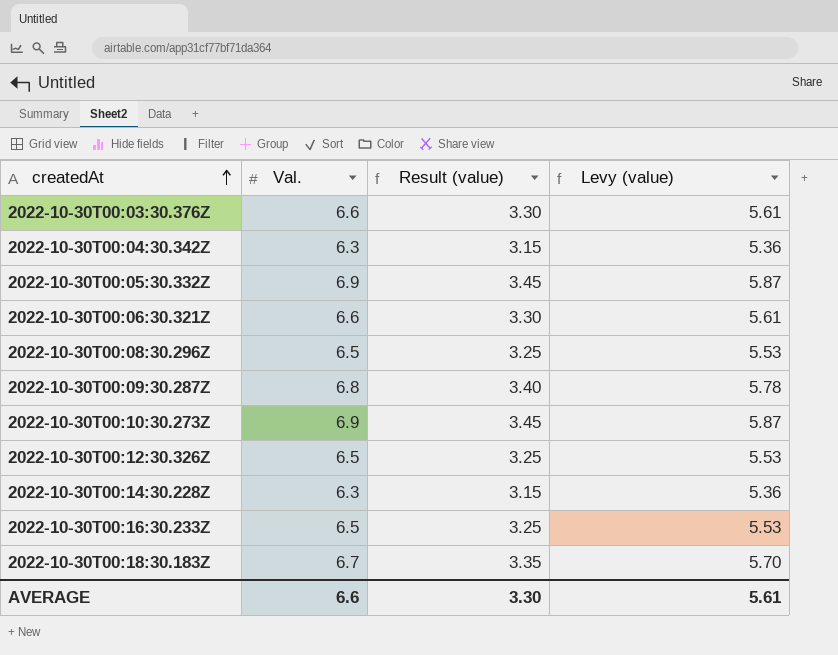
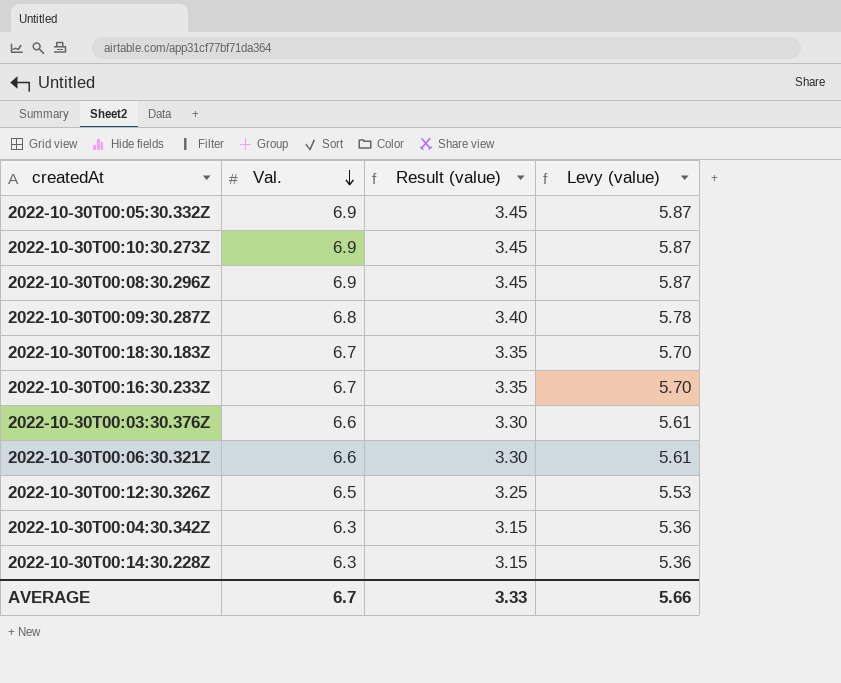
row order: createdAt ascending -> Val. descending
2022-10-30T00:08:30.296Z | Val.: 6.5 -> 6.9
2022-10-30T00:08:30.296Z | Result (value): 3.25 -> 3.45
2022-10-30T00:08:30.296Z | Levy (value): 5.53 -> 5.87
2022-10-30T00:16:30.233Z | Val.: 6.5 -> 6.7
2022-10-30T00:16:30.233Z | Result (value): 3.25 -> 3.35
2022-10-30T00:16:30.233Z | Levy (value): 5.53 -> 5.70
AVERAGE | Val.: 6.6 -> 6.7
AVERAGE | Result (value): 3.30 -> 3.33
AVERAGE | Levy (value): 5.61 -> 5.66

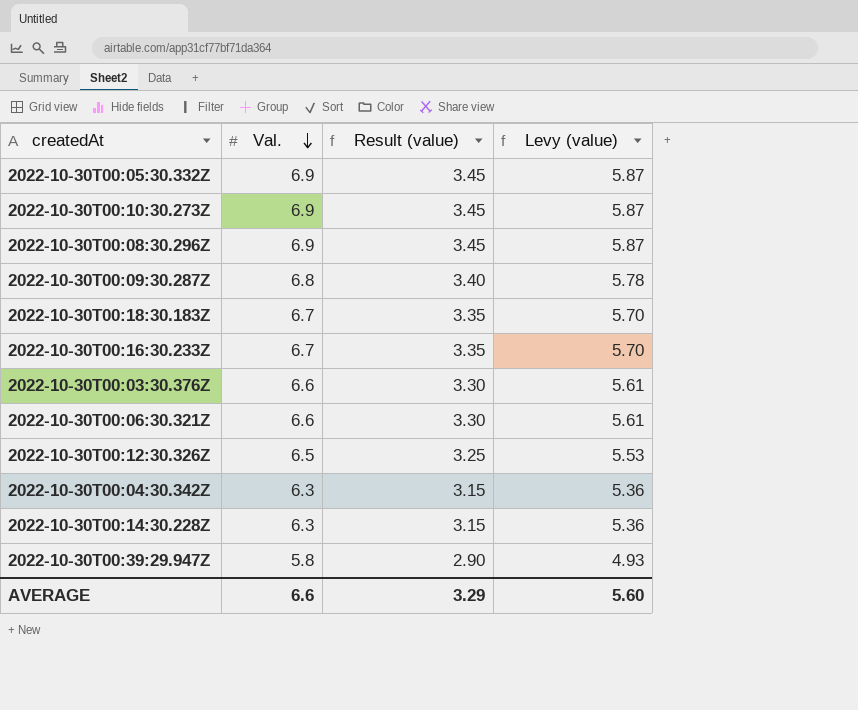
row 2022-10-30T00:39:29.947Z: none -> 5.8 | 2.90 | 4.93
AVERAGE | Val.: 6.7 -> 6.6
AVERAGE | Result (value): 3.33 -> 3.29
AVERAGE | Levy (value): 5.66 -> 5.60

